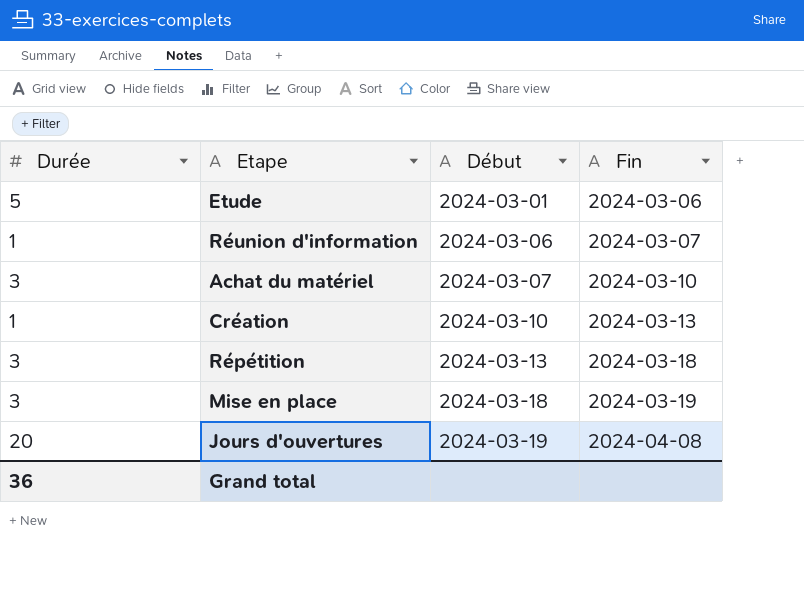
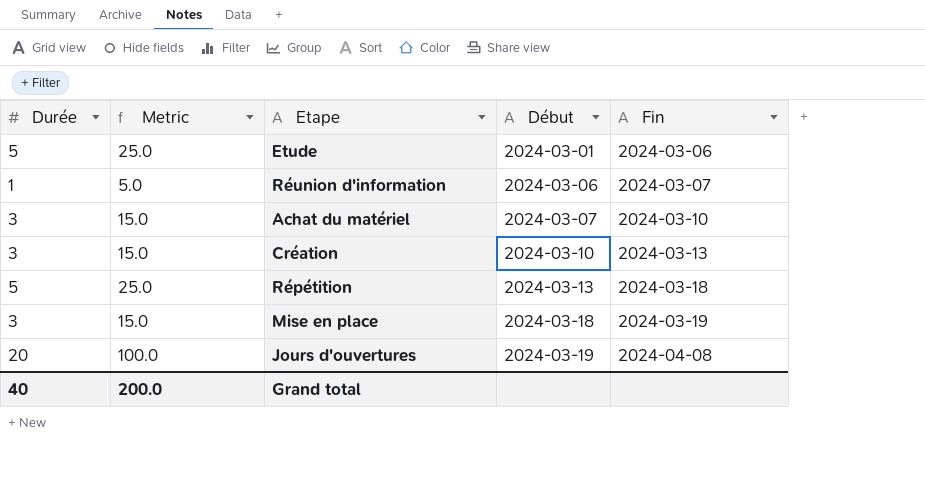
column Metric | formula: none -> [Durée] * 5
Création | Durée: 1 -> 3
Répétition | Durée: 3 -> 5
Grand total | Durée: 36 -> 40

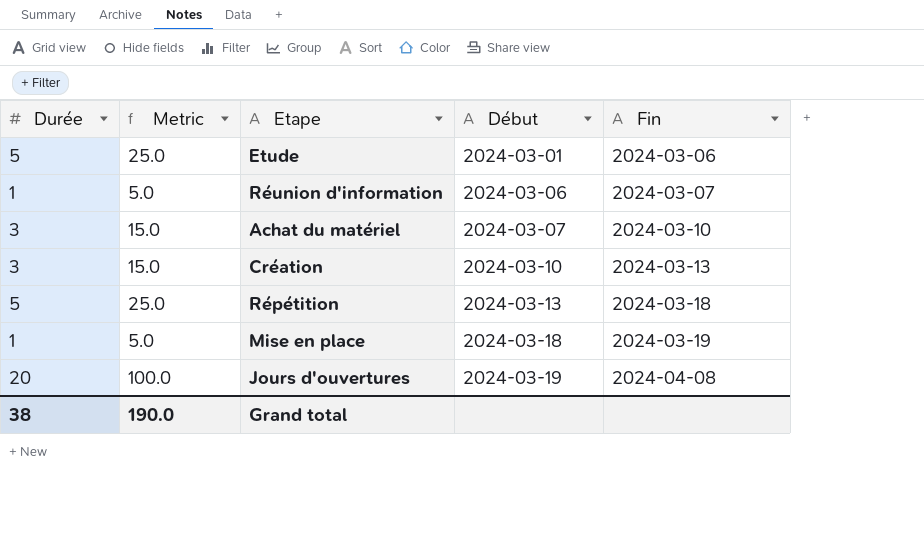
Mise en place | Durée: 3 -> 1
Mise en place | Metric: 15.0 -> 5.0
Grand total | Durée: 40 -> 38
Grand total | Metric: 200.0 -> 190.0

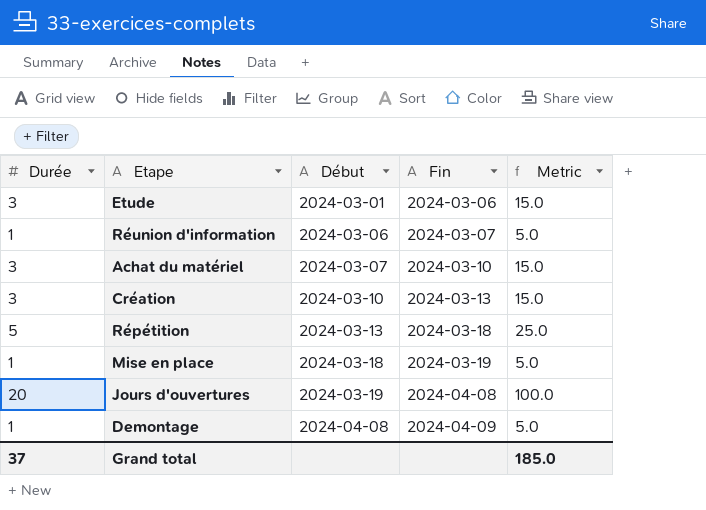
column Metric | position: 2 -> 5
Etude | Durée: 5 -> 3
Etude | Metric: 25.0 -> 15.0
row Demontage: none -> 1 | 2024-04-08 | 2024-04-09 | 5.0
Grand total | Durée: 38 -> 37
Grand total | Metric: 190.0 -> 185.0

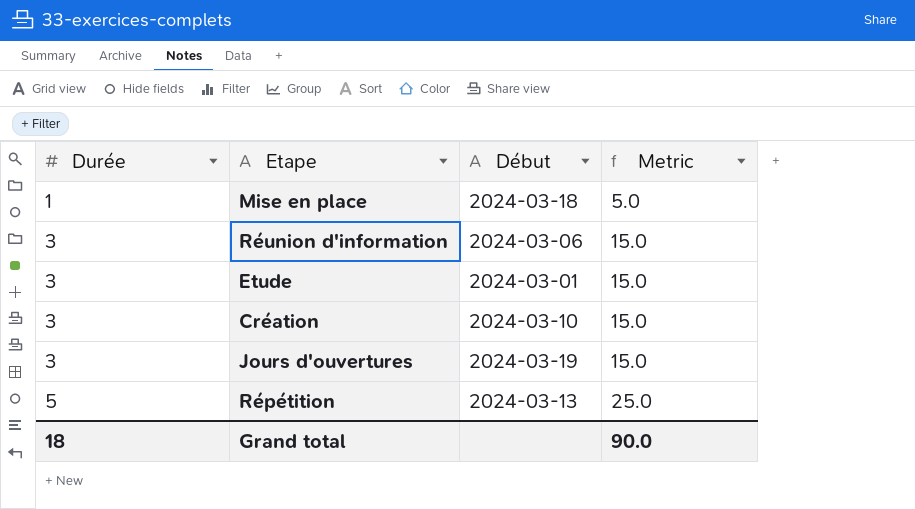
row order: Début ascending -> Durée ascending
column Fin | position: 4 -> none
row Achat du matériel: 3 | 2024-03-07 | 2024-03-10 | 15.0 -> none
row Demontage: 1 | 2024-04-08 | 2024-04-09 | 5.0 -> none
Réunion d'information | Durée: 1 -> 3
Réunion d'information | Metric: 5.0 -> 15.0
Jours d'ouvertures | Durée: 20 -> 3
Jours d'ouvertures | Metric: 100.0 -> 15.0
Grand total | Durée: 37 -> 18
Grand total | Metric: 185.0 -> 90.0

